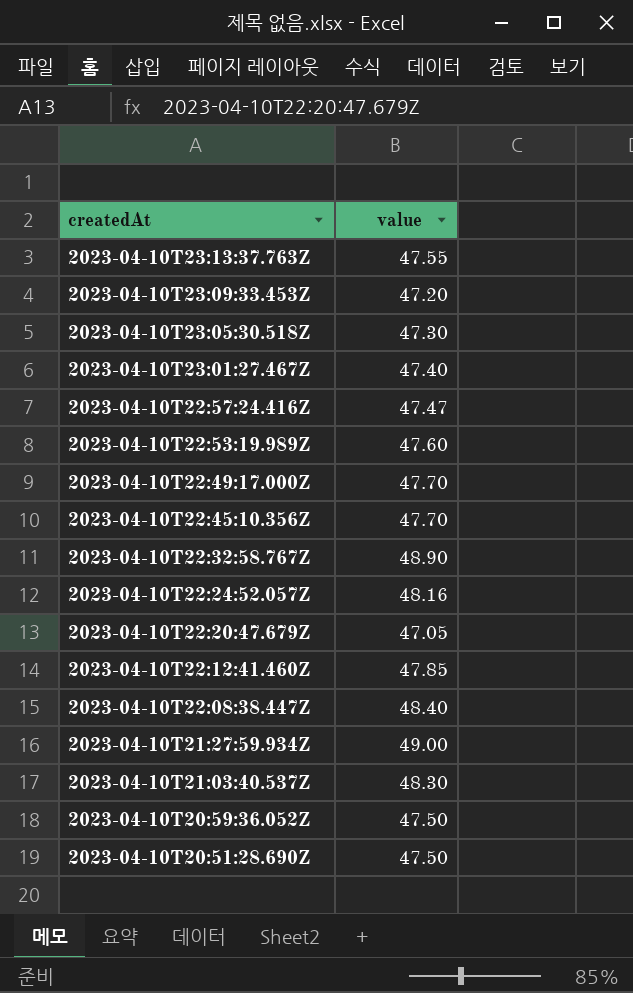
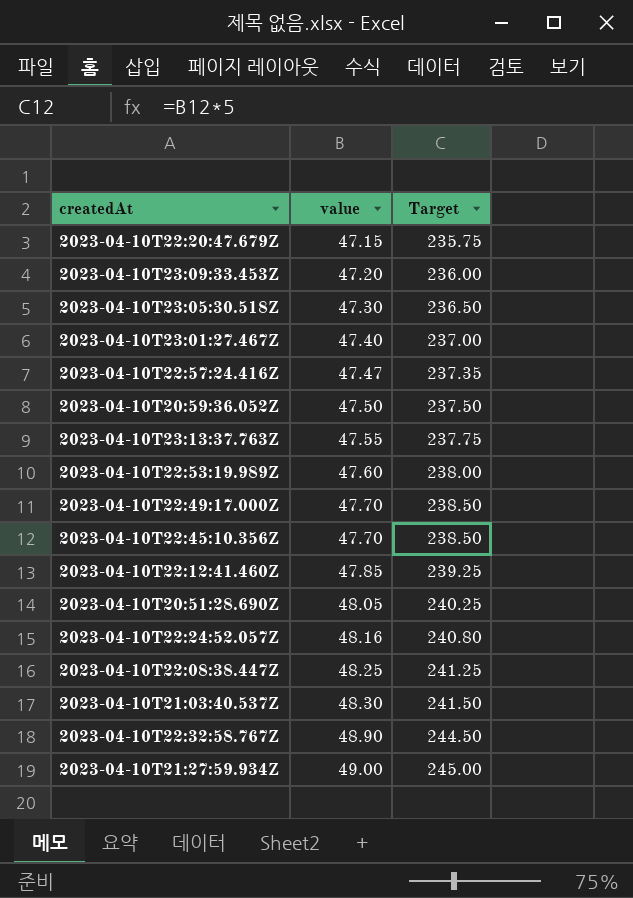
row order: createdAt descending -> value ascending
column Target | formula: none -> [value] * 5
2023-04-10T22:20:47.679Z | value: 47.05 -> 47.15
2023-04-10T20:51:28.690Z | value: 47.50 -> 48.05
2023-04-10T22:08:38.447Z | value: 48.40 -> 48.25

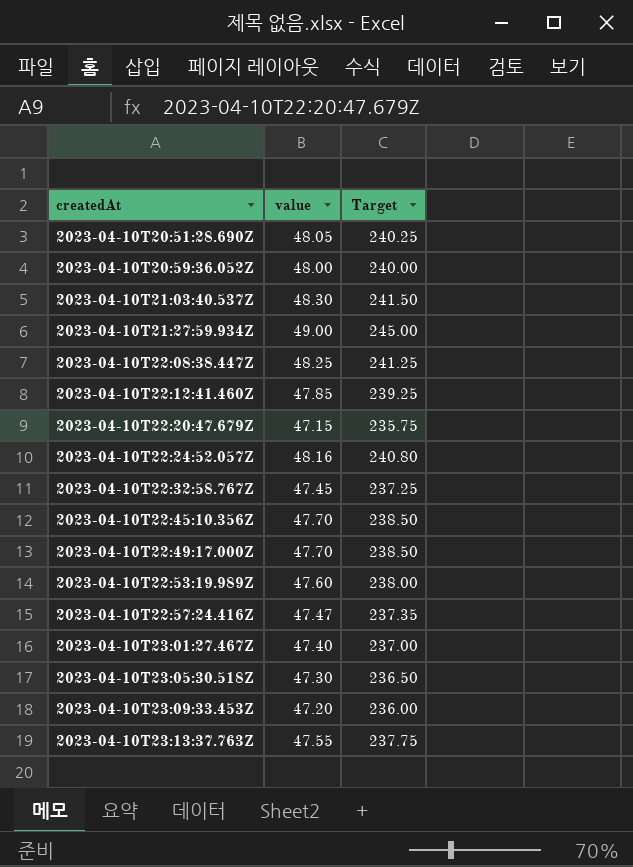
row order: value ascending -> createdAt ascending
2023-04-10T20:59:36.052Z | value: 47.50 -> 48.00
2023-04-10T20:59:36.052Z | Target: 237.50 -> 240.00
2023-04-10T22:32:58.767Z | value: 48.90 -> 47.45
2023-04-10T22:32:58.767Z | Target: 244.50 -> 237.25

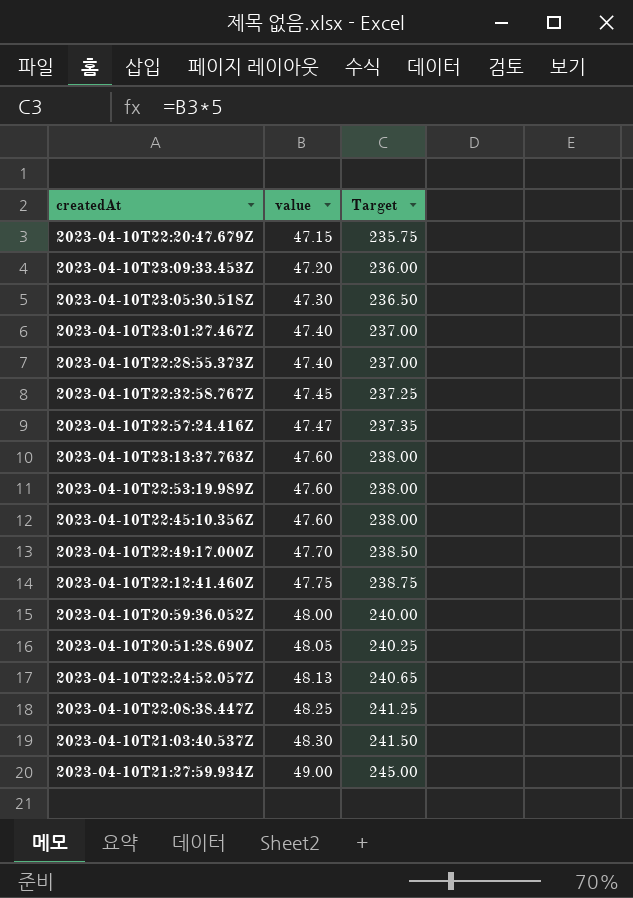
row order: createdAt ascending -> value ascending
row 2023-04-10T22:28:55.373Z: none -> 47.40 | 237.00
2023-04-10T23:13:37.763Z | value: 47.55 -> 47.60
2023-04-10T23:13:37.763Z | Target: 237.75 -> 238.00
2023-04-10T22:45:10.356Z | value: 47.70 -> 47.60
2023-04-10T22:45:10.356Z | Target: 238.50 -> 238.00
2023-04-10T22:12:41.460Z | value: 47.85 -> 47.75
2023-04-10T22:12:41.460Z | Target: 239.25 -> 238.75
2023-04-10T22:24:52.057Z | value: 48.16 -> 48.13
2023-04-10T22:24:52.057Z | Target: 240.80 -> 240.65

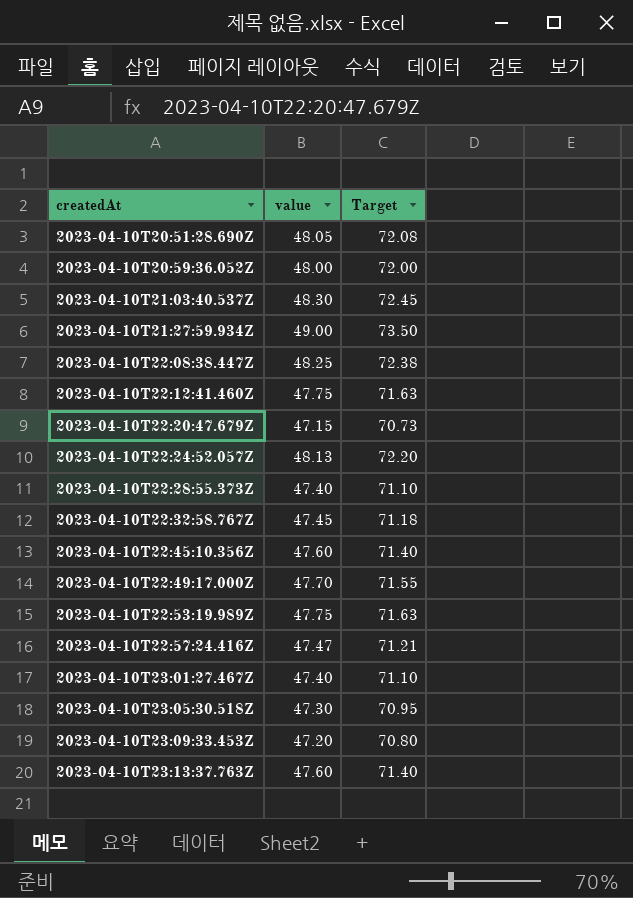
row order: value ascending -> createdAt ascending
column Target | formula: [value] * 5 -> [value] * 1.5
2023-04-10T22:53:19.989Z | value: 47.60 -> 47.75

